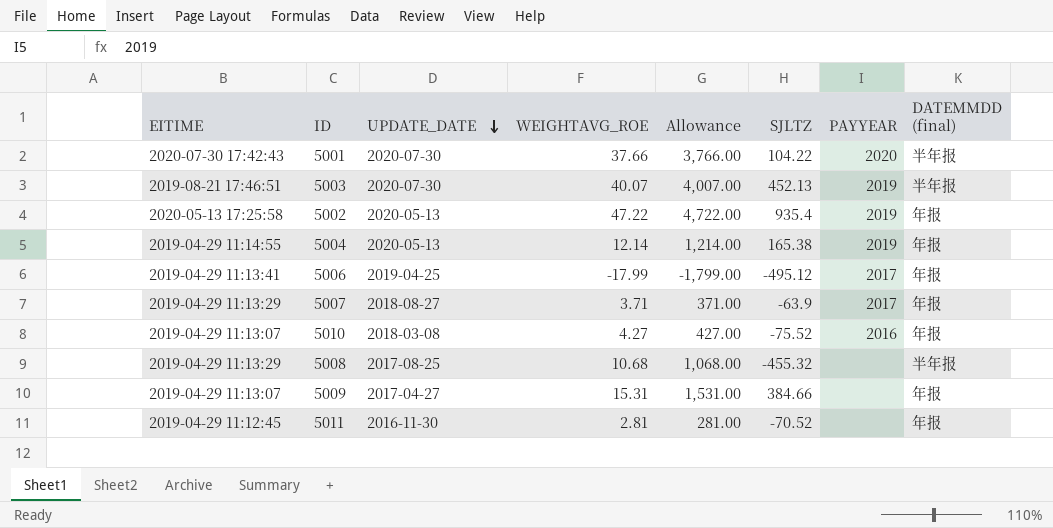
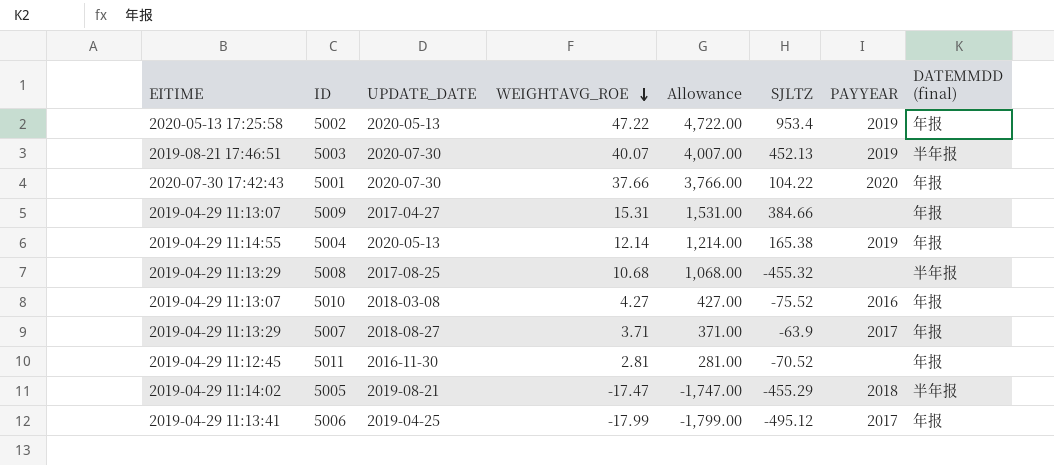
row order: UPDATE_DATE descending -> WEIGHTAVG_ROE descending
5002 | SJLTZ: 935.4 -> 953.4
5001 | DATEMMDD (final): 半年报 -> 年报
row 5005: none -> 2019-04-29 11:14:02 | 2019-08-21 | -17.47 | -1,747.00 | -455.29 | 2018 | 半年报

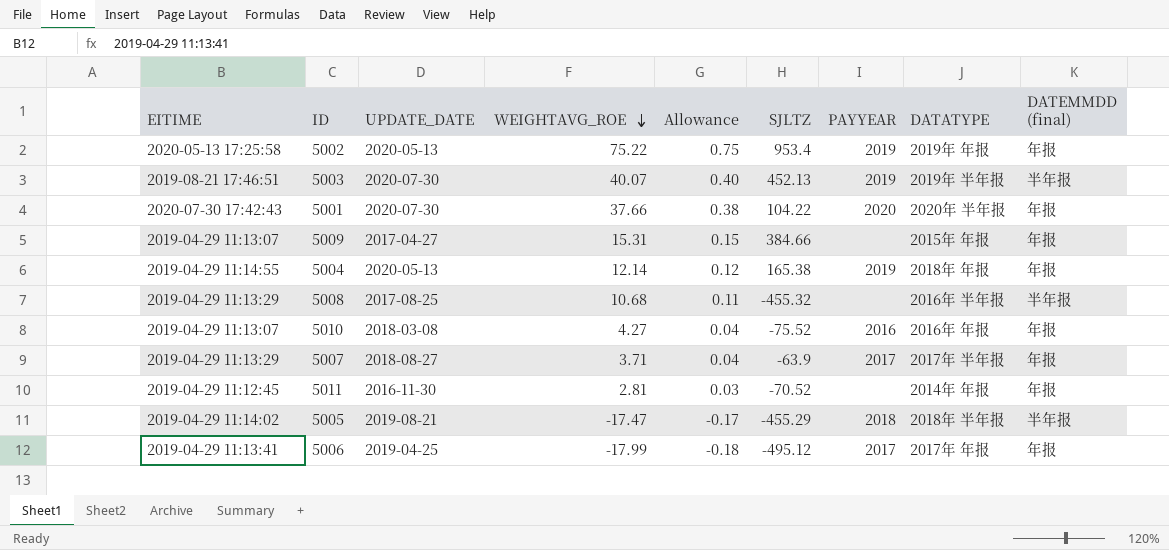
column Allowance | formula: [WEIGHTAVG_ROE] * 100 -> [WEIGHTAVG_ROE] * 0.01
column DATATYPE | position: none -> 8
5002 | WEIGHTAVG_ROE: 47.22 -> 75.22

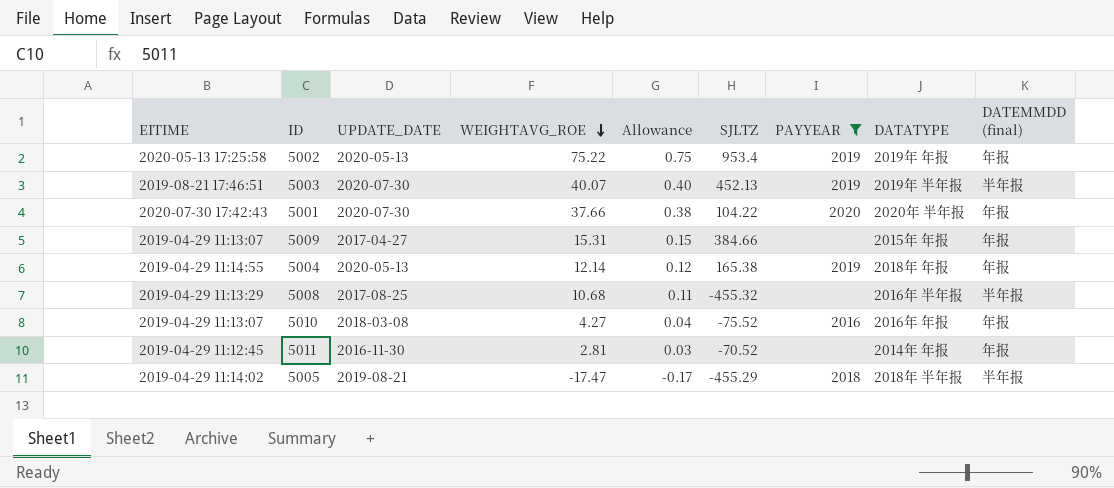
filter: none -> PAYYEAR != 2017

